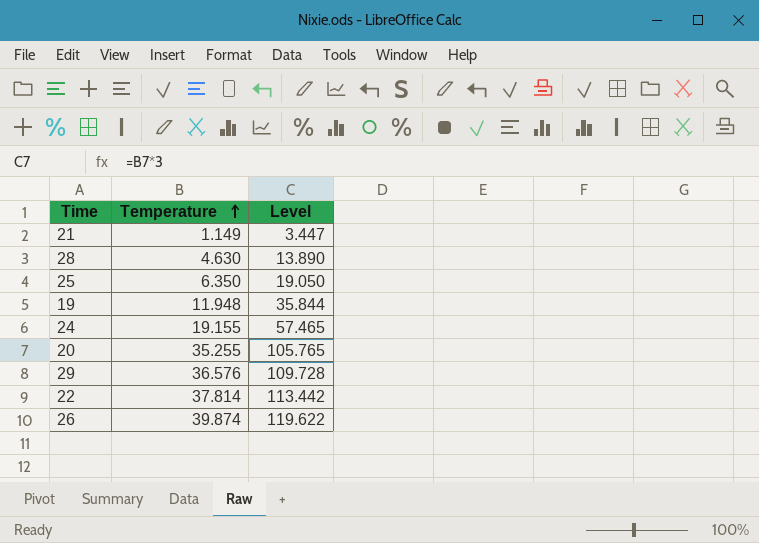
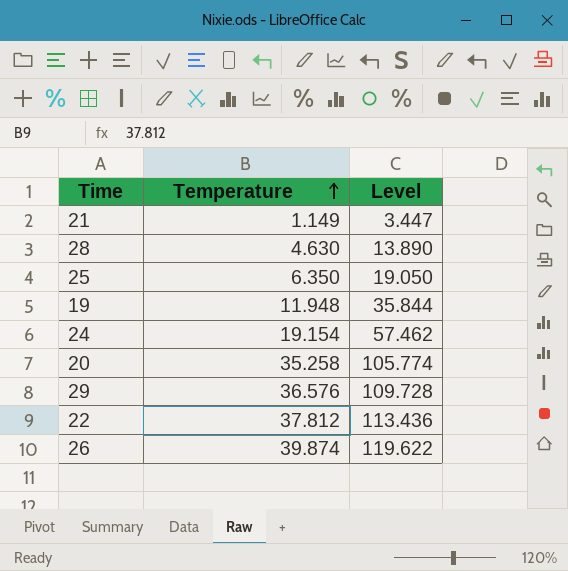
24 | Temperature: 19.155 -> 19.154
24 | Level: 57.465 -> 57.462
20 | Temperature: 35.255 -> 35.258
20 | Level: 105.765 -> 105.774
22 | Temperature: 37.814 -> 37.812
22 | Level: 113.442 -> 113.436

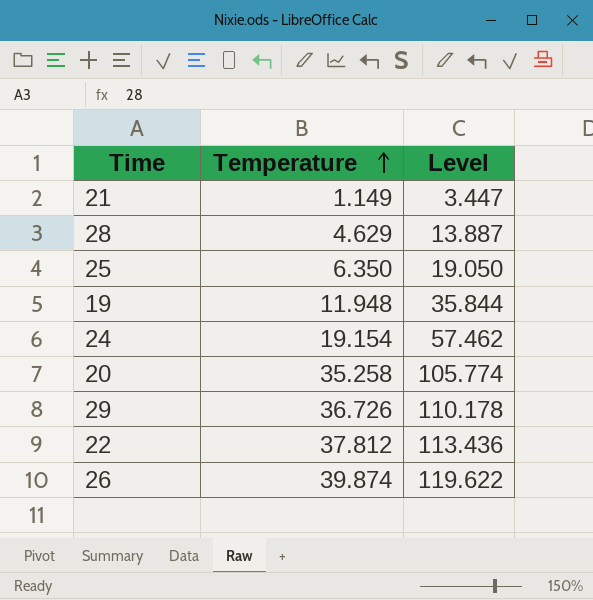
28 | Temperature: 4.630 -> 4.629
28 | Level: 13.890 -> 13.887
29 | Temperature: 36.576 -> 36.726
29 | Level: 109.728 -> 110.178

